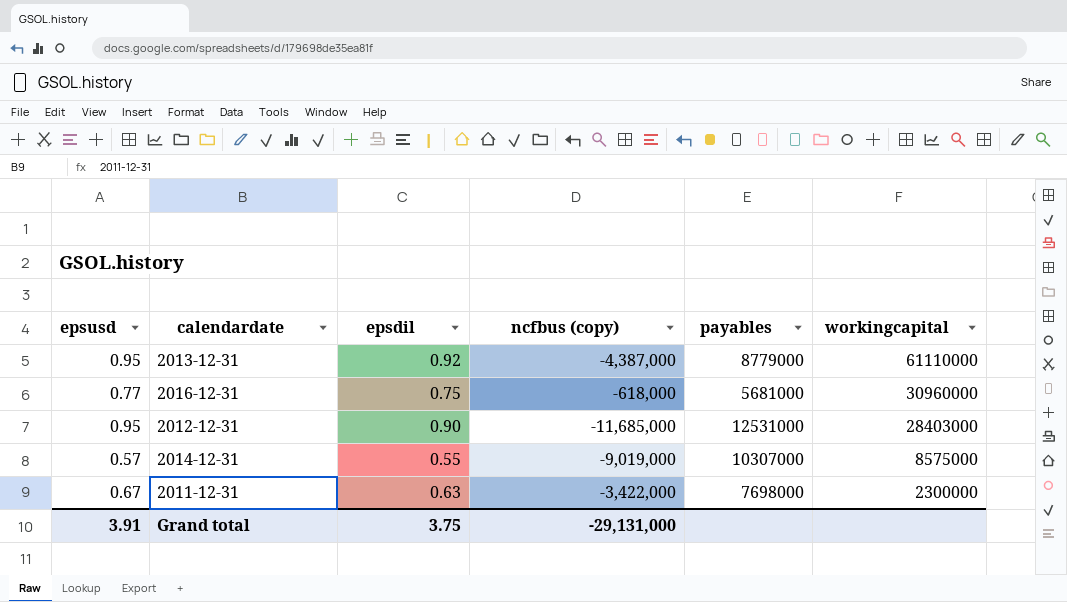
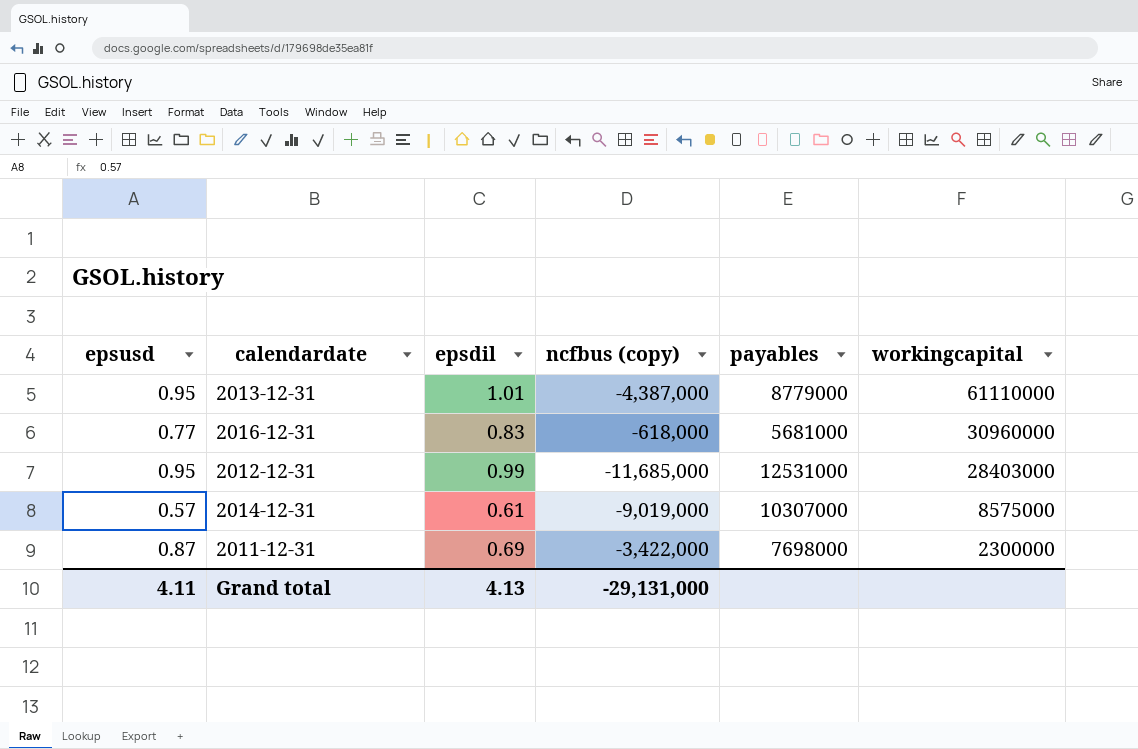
2013-12-31 | epsdil: 0.92 -> 1.01
2016-12-31 | epsdil: 0.75 -> 0.83
2012-12-31 | epsdil: 0.90 -> 0.99
2014-12-31 | epsdil: 0.55 -> 0.61
2011-12-31 | epsusd: 0.67 -> 0.87
2011-12-31 | epsdil: 0.63 -> 0.69
Grand total | epsusd: 3.91 -> 4.11
Grand total | epsdil: 3.75 -> 4.13

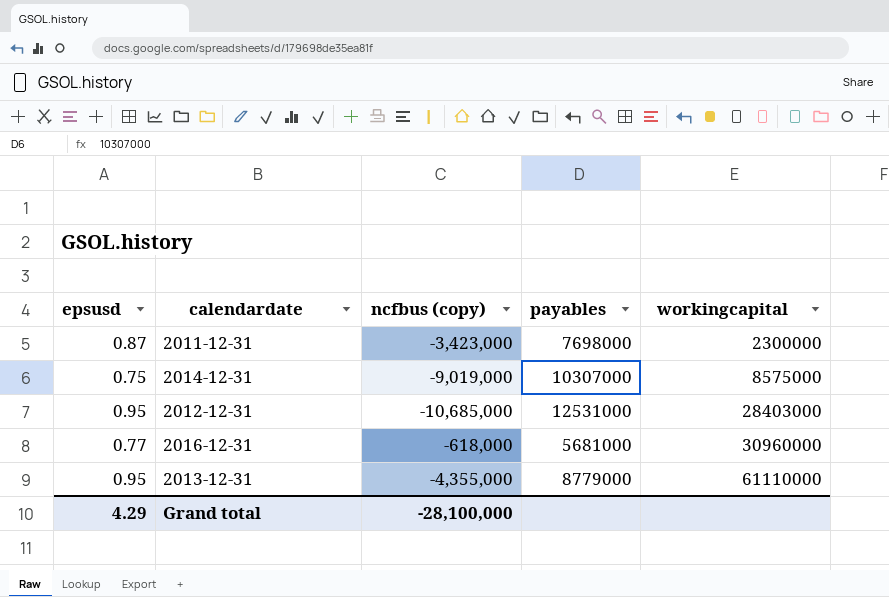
row order: workingcapital descending -> workingcapital ascending
column epsdil | position: 3 -> none
2011-12-31 | ncfbus (copy): -3,422,000 -> -3,423,000
2014-12-31 | epsusd: 0.57 -> 0.75
2012-12-31 | ncfbus (copy): -11,685,000 -> -10,685,000
2013-12-31 | ncfbus (copy): -4,387,000 -> -4,355,000
Grand total | epsusd: 4.11 -> 4.29
Grand total | ncfbus (copy): -29,131,000 -> -28,100,000

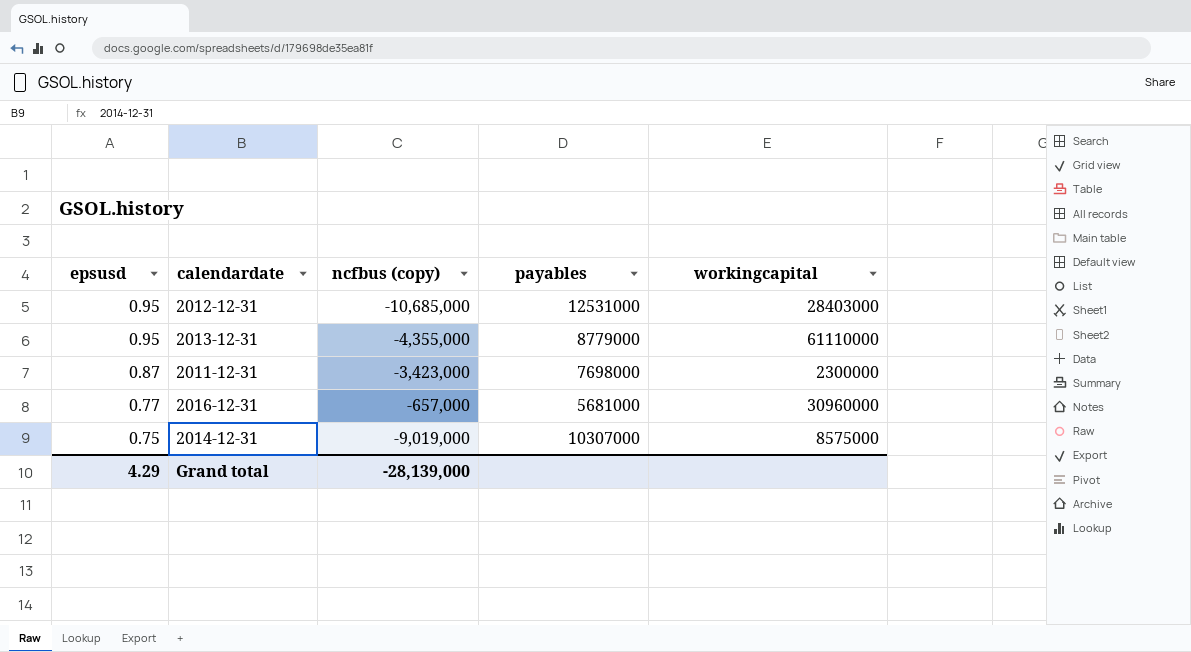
row order: workingcapital ascending -> epsusd descending
2016-12-31 | ncfbus (copy): -618,000 -> -657,000
Grand total | ncfbus (copy): -28,100,000 -> -28,139,000

